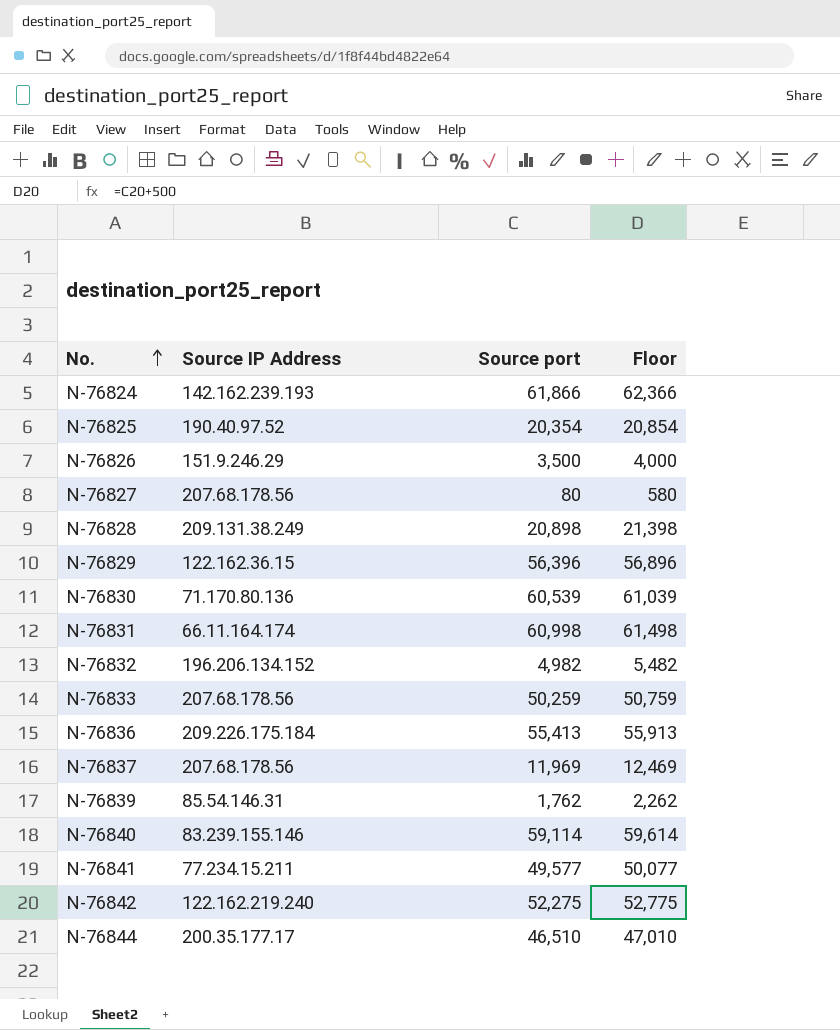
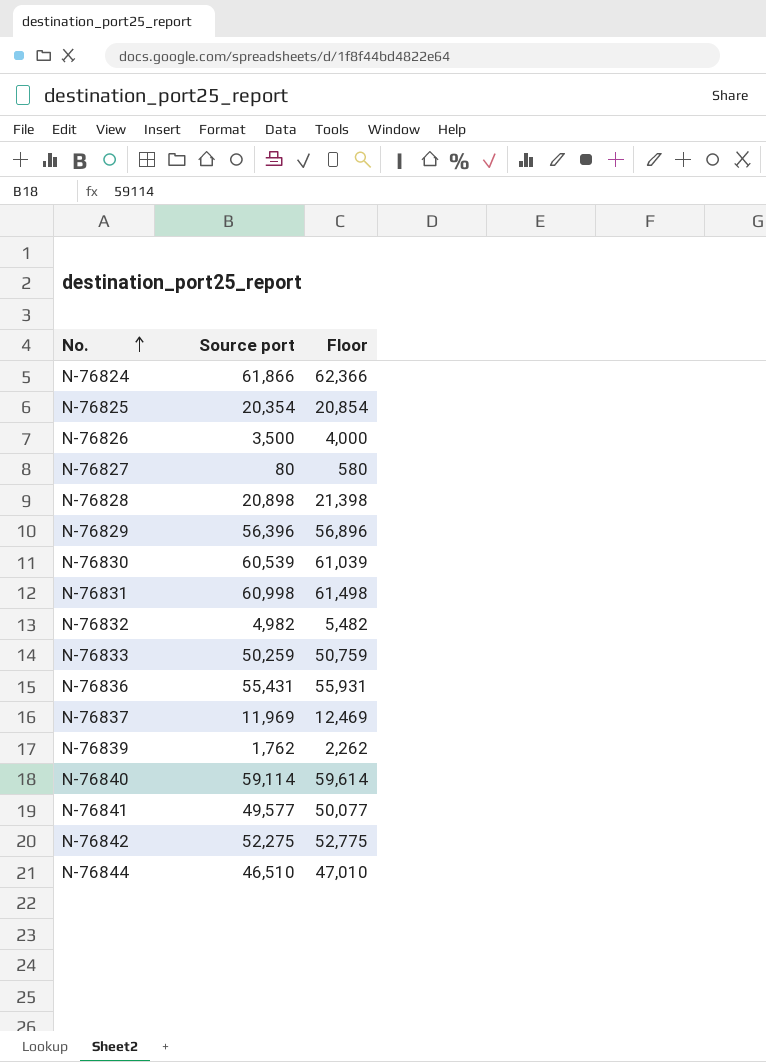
column Source IP Address | position: 2 -> none
N-76836 | Source port: 55,413 -> 55,431
N-76836 | Floor: 55,913 -> 55,931

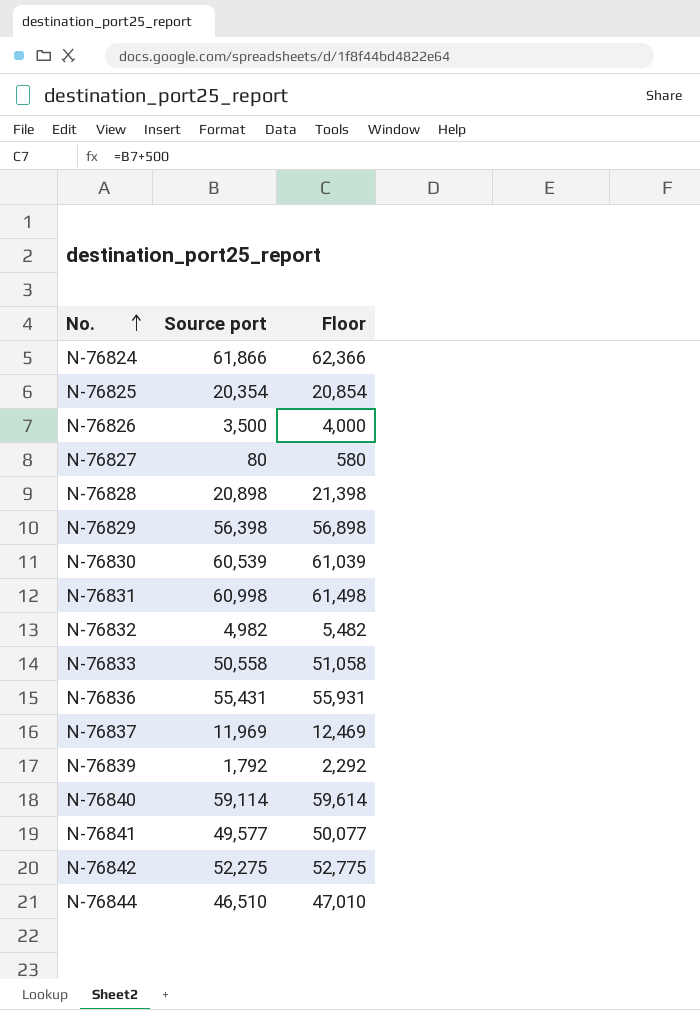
N-76829 | Source port: 56,396 -> 56,398
N-76829 | Floor: 56,896 -> 56,898
N-76833 | Source port: 50,259 -> 50,558
N-76833 | Floor: 50,759 -> 51,058
N-76839 | Source port: 1,762 -> 1,792
N-76839 | Floor: 2,262 -> 2,292

